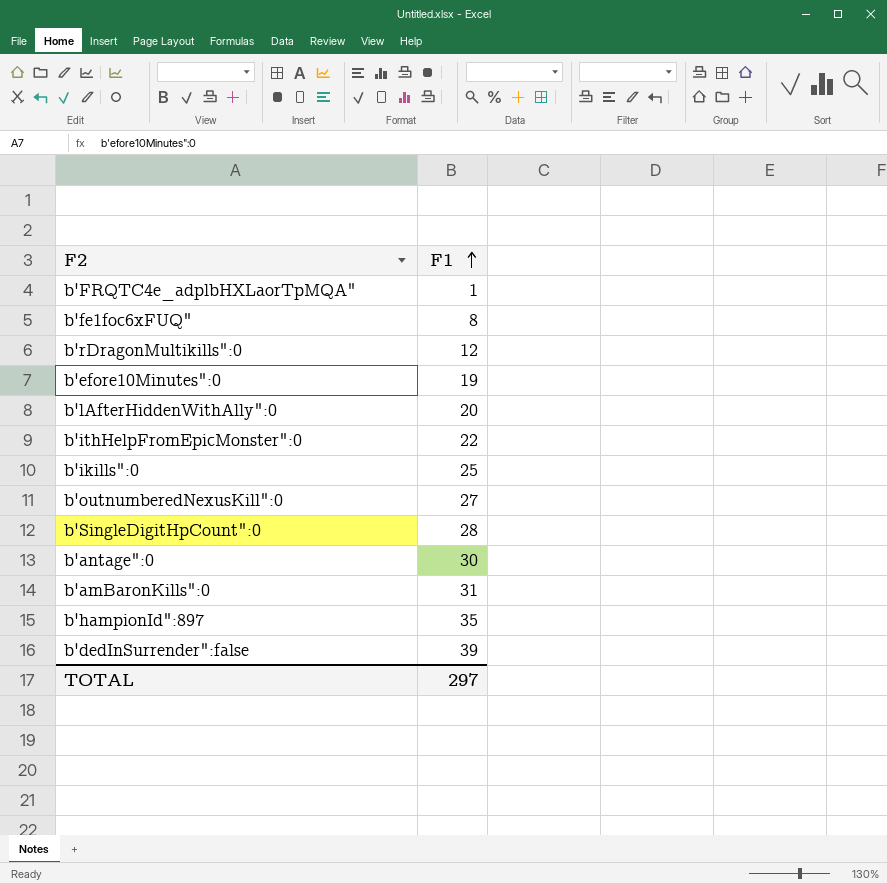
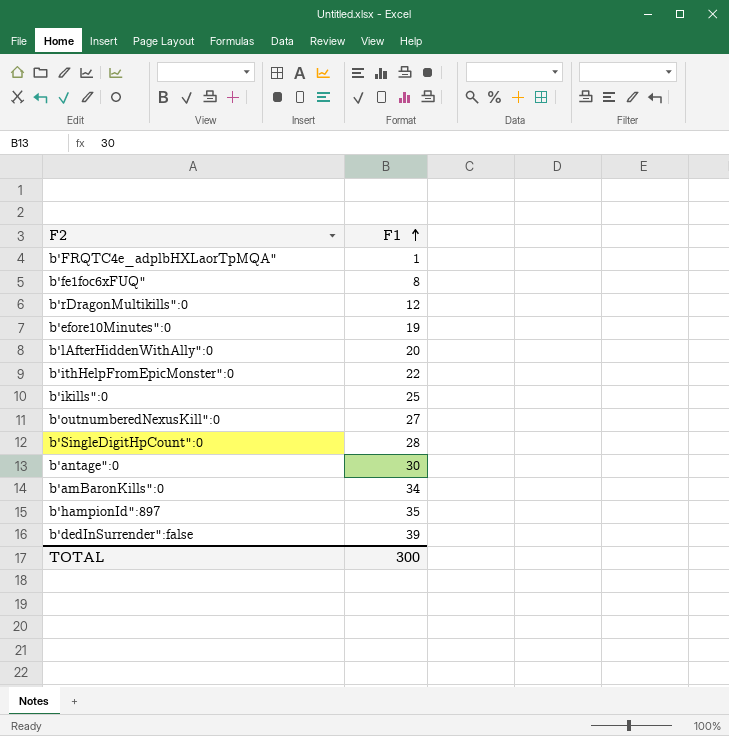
b'amBaronKills":0 | F1: 31 -> 34
TOTAL | F1: 297 -> 300

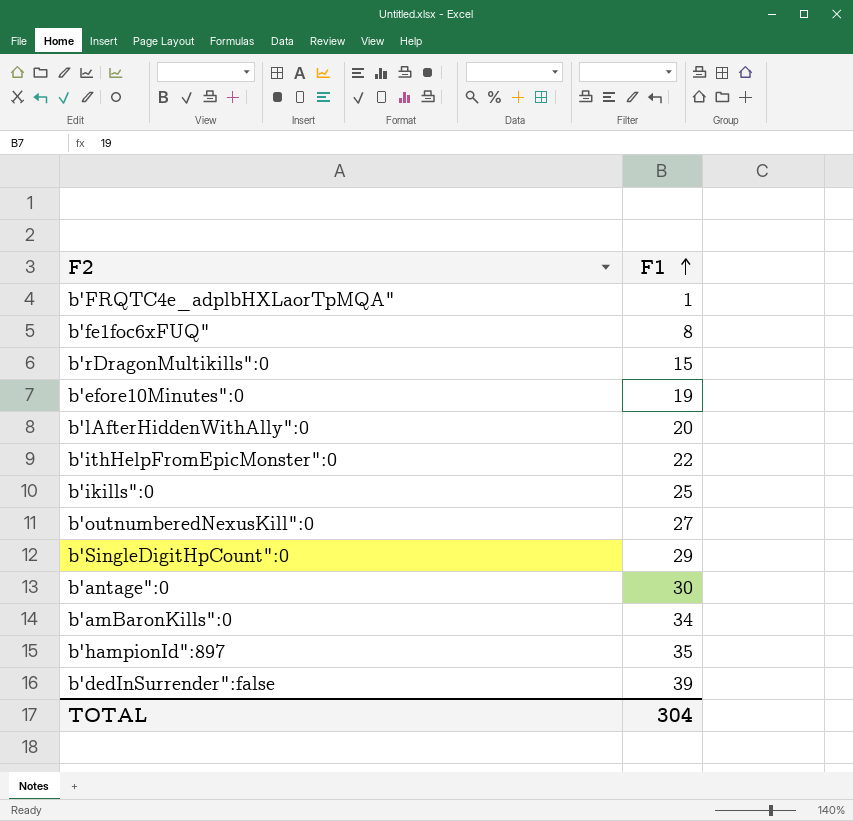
b'rDragonMultikills":0 | F1: 12 -> 15
b'SingleDigitHpCount":0 | F1: 28 -> 29
TOTAL | F1: 300 -> 304

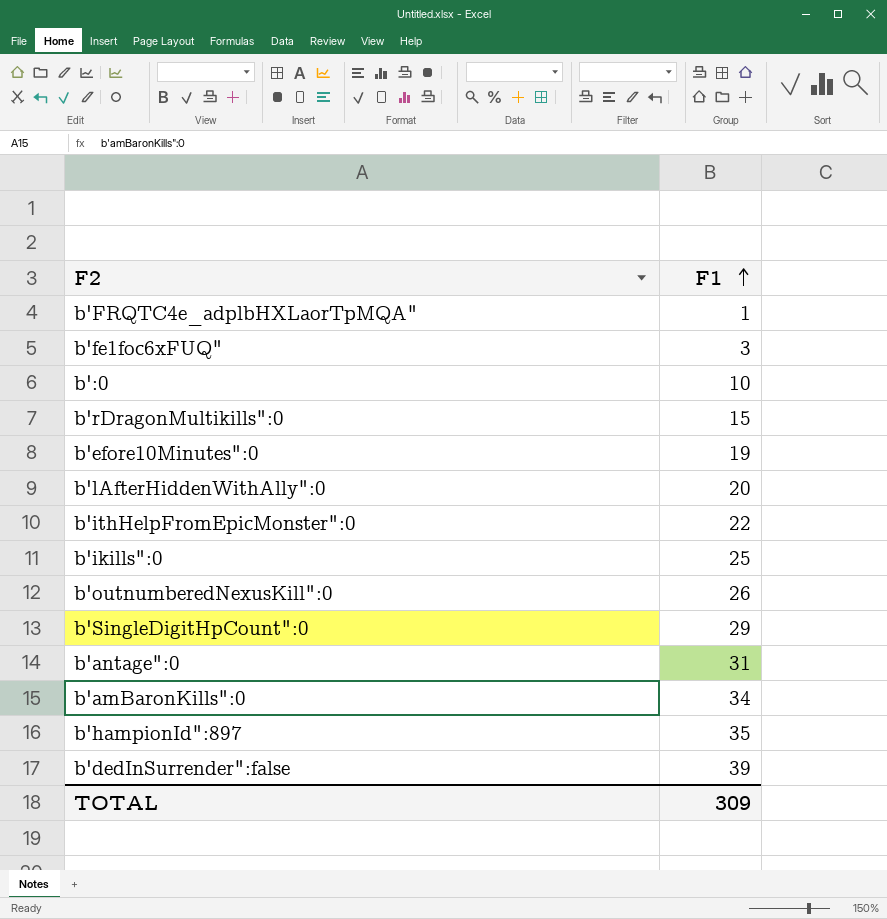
b'fe1foc6xFUQ" | F1: 8 -> 3
row b':0: none -> 10
b'outnumberedNexusKill":0 | F1: 27 -> 26
b'antage":0 | F1: 30 -> 31
TOTAL | F1: 304 -> 309

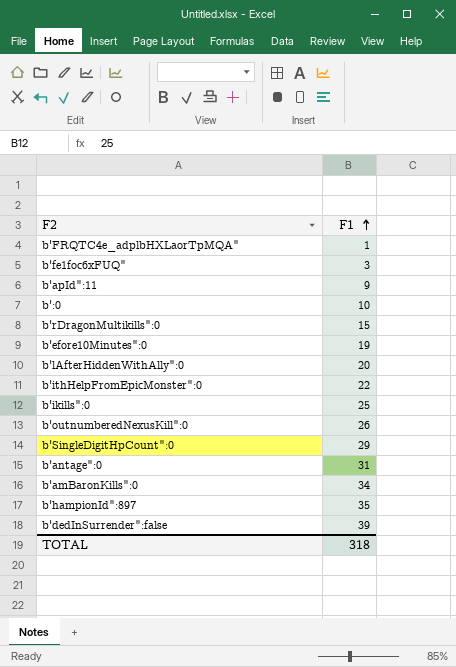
row b'apId":11: none -> 9
TOTAL | F1: 309 -> 318

